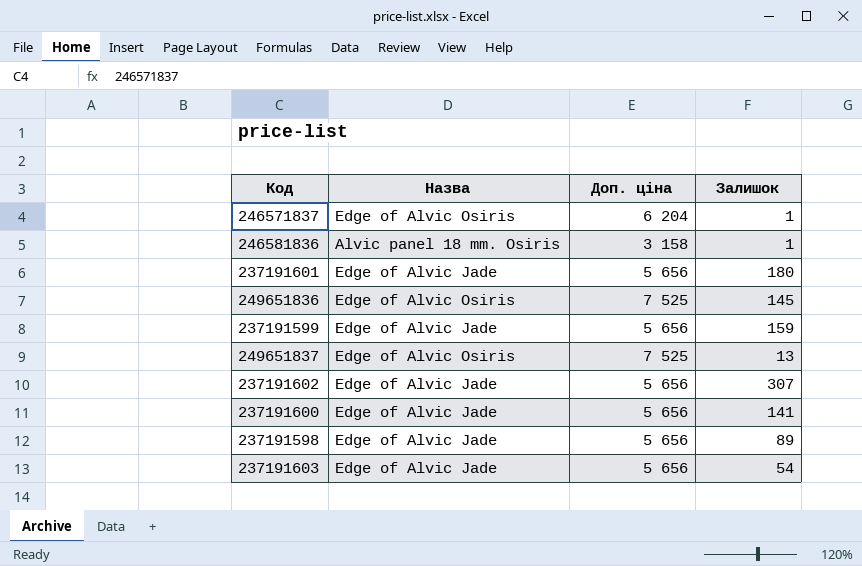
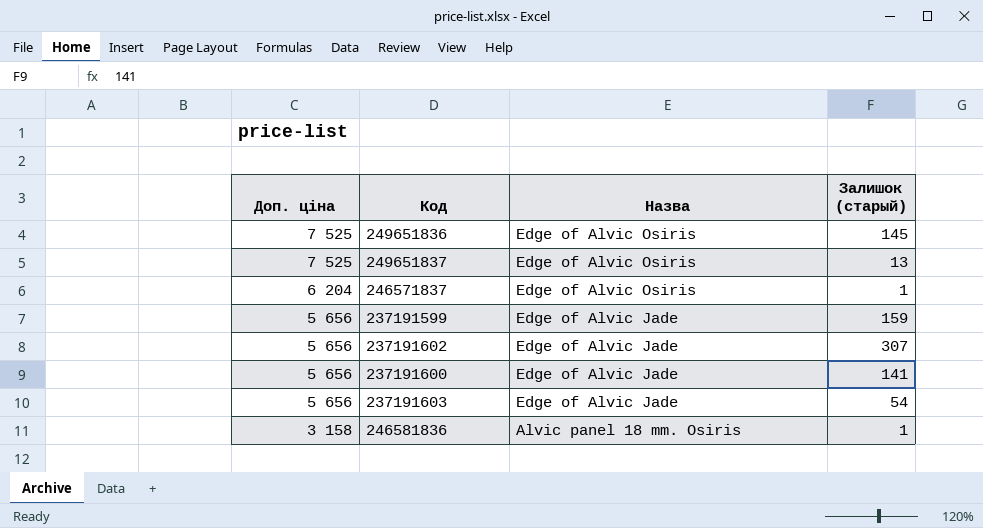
row order: none -> Доп. ціна descending
column Доп. ціна | position: 3 -> 1
column name: Залишок -> Залишок (старый)
row 237191601: Edge of Alvic Jade | 5 656 | 180 -> none
row 237191598: Edge of Alvic Jade | 5 656 | 89 -> none

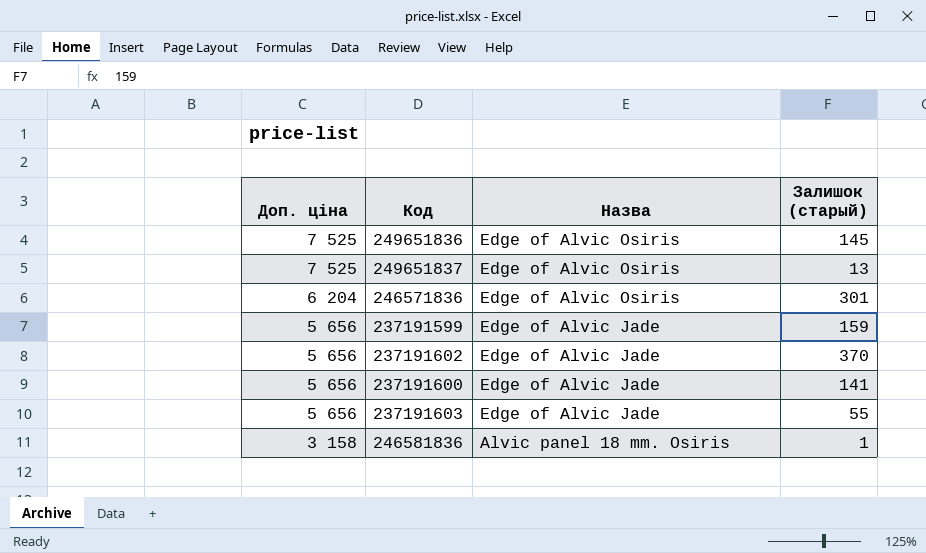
row 246571837: 6 204 | Edge of Alvic Osiris | 1 -> none
row 246571836: none -> 6 204 | Edge of Alvic Osiris | 301
237191602 | Залишок (старый): 307 -> 370
237191603 | Залишок (старый): 54 -> 55

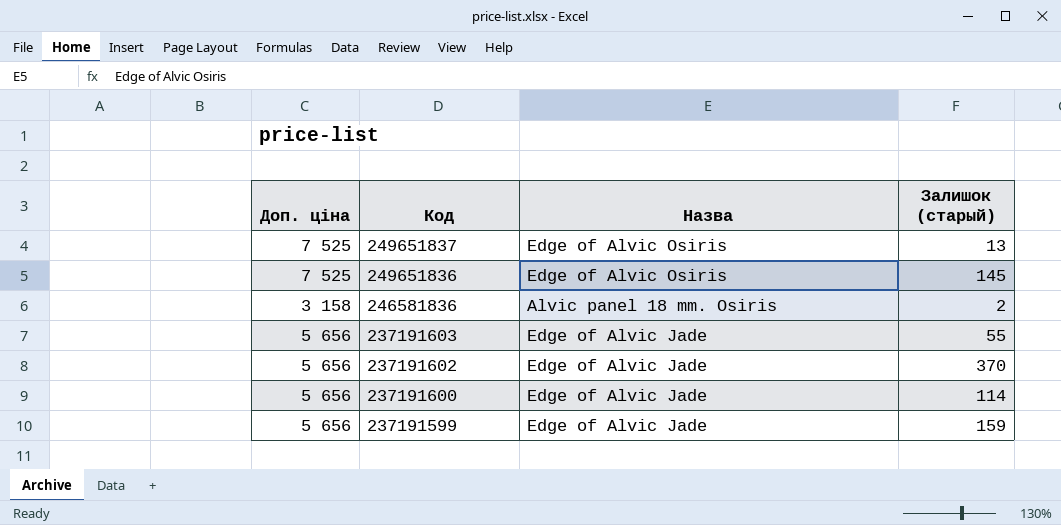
row order: Доп. ціна descending -> Код descending
row 246571836: 6 204 | Edge of Alvic Osiris | 301 -> none
246581836 | Залишок (старый): 1 -> 2
237191600 | Залишок (старый): 141 -> 114

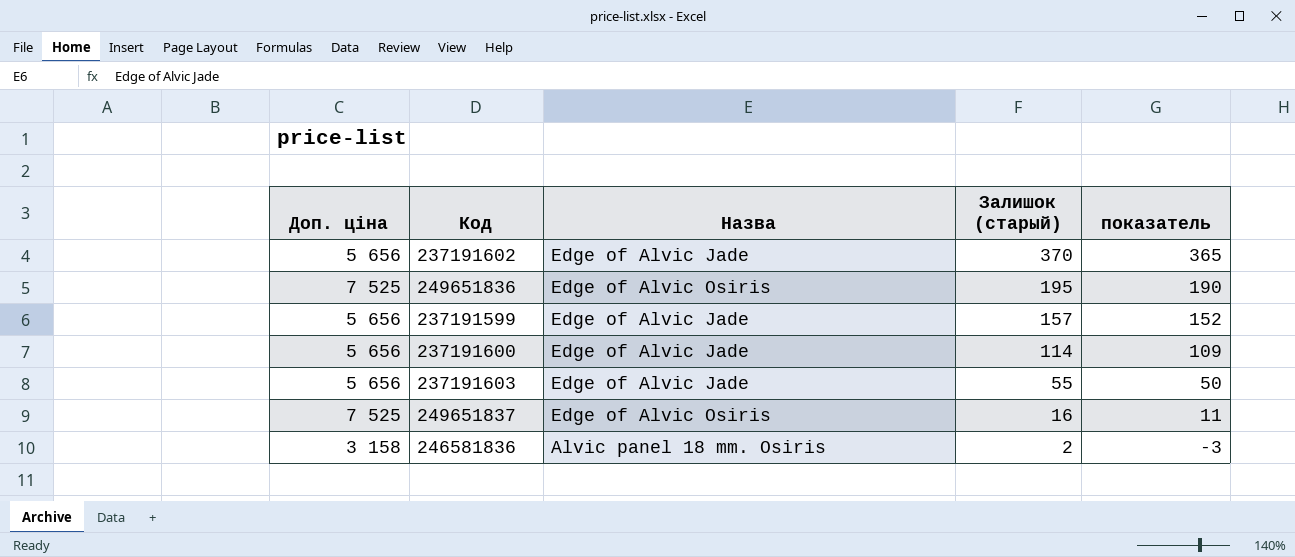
row order: Код descending -> Залишок (старый) descending
column показатель | formula: none -> [Залишок (старый)] - 5
249651836 | Залишок (старый): 145 -> 195
237191599 | Залишок (старый): 159 -> 157
249651837 | Залишок (старый): 13 -> 16

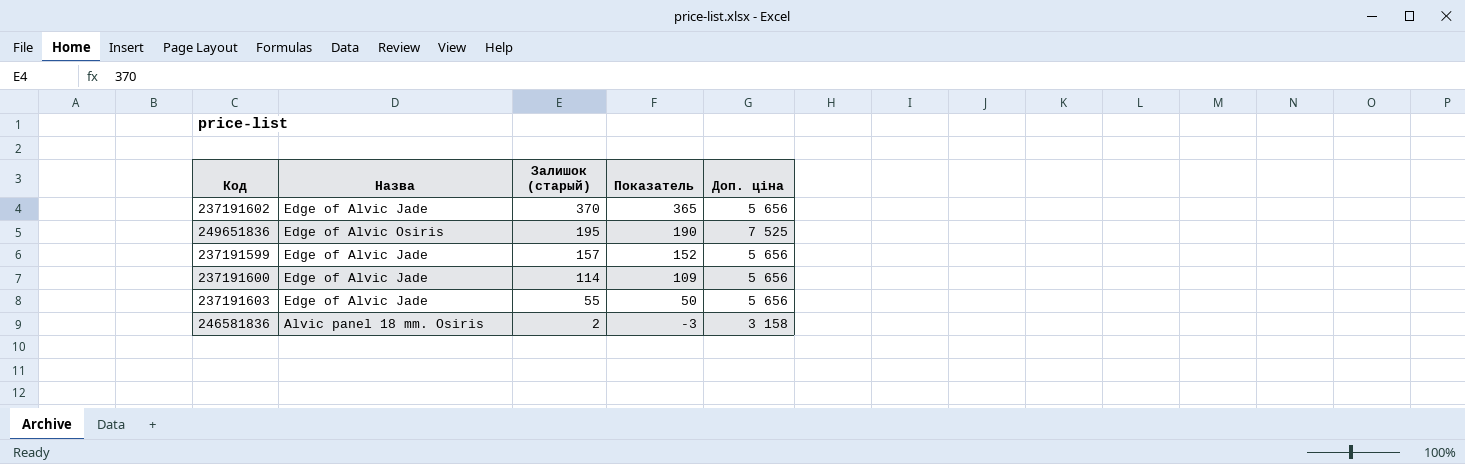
column name: показатель -> Показатель
column Доп. ціна | position: 1 -> 5
row 249651837: 7 525 | Edge of Alvic Osiris | 16 | 11 -> none

